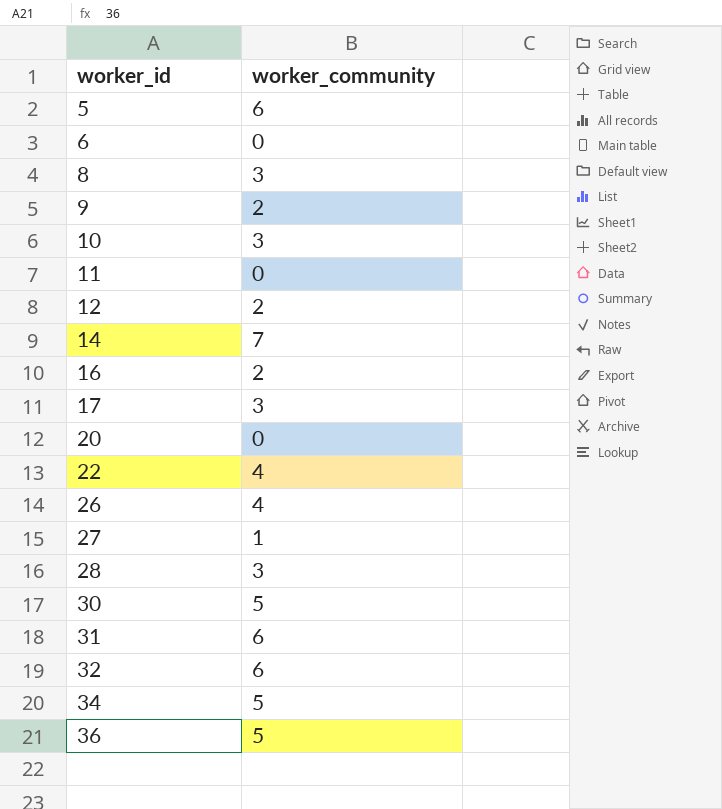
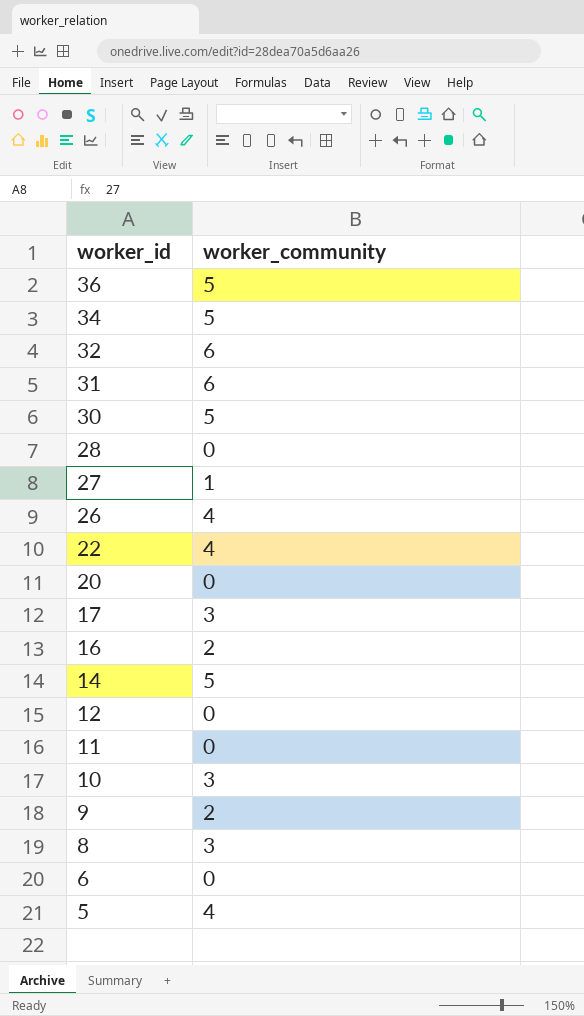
row order: worker_id ascending -> worker_id descending
28 | worker_community: 3 -> 0
14 | worker_community: 7 -> 5
12 | worker_community: 2 -> 0
5 | worker_community: 6 -> 4

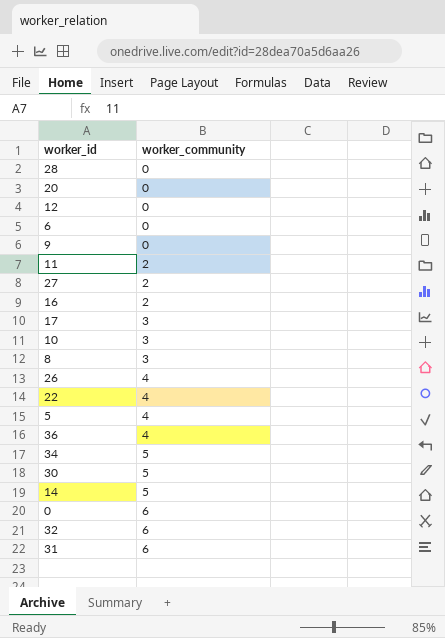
row order: worker_id descending -> worker_community ascending
9 | worker_community: 2 -> 0
11 | worker_community: 0 -> 2
27 | worker_community: 1 -> 2
36 | worker_community: 5 -> 4
row 0: none -> 6

